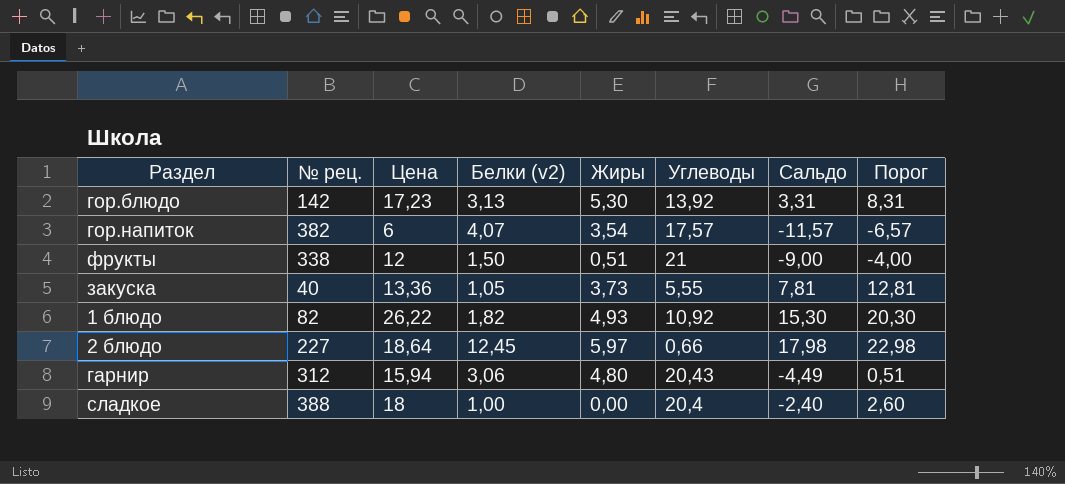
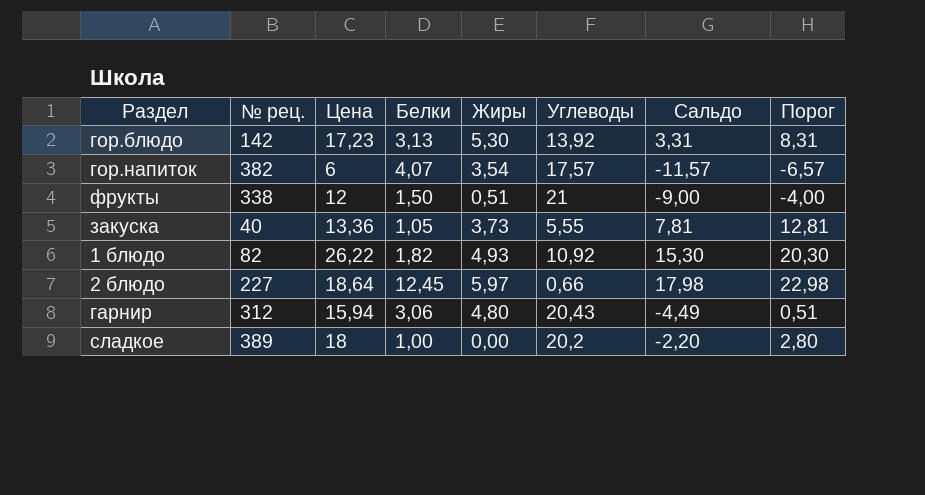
column name: Белки (v2) -> Белки
сладкое | № рец.: 388 -> 389
сладкое | Углеводы: 20,4 -> 20,2
сладкое | Сальдо: -2,40 -> -2,20
сладкое | Порог: 2,60 -> 2,80

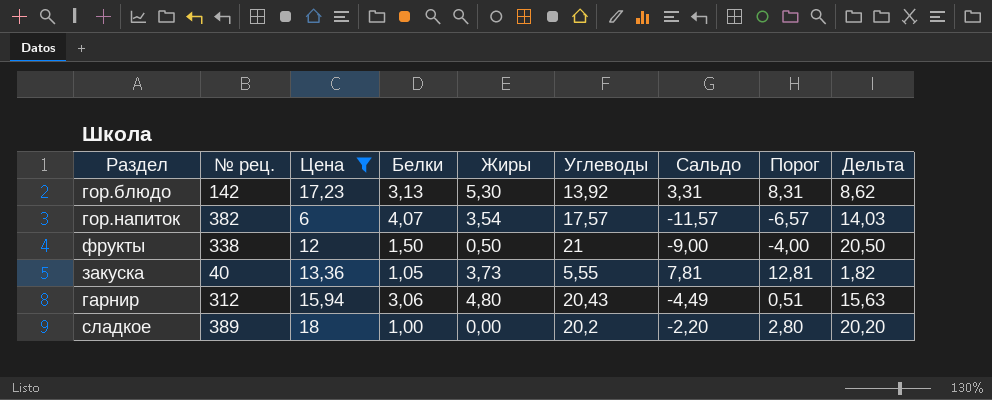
filter: none -> Цена <= 18
column Дельта | formula: none -> [Углеводы] - [Жиры]
фрукты | Жиры: 0,51 -> 0,50

